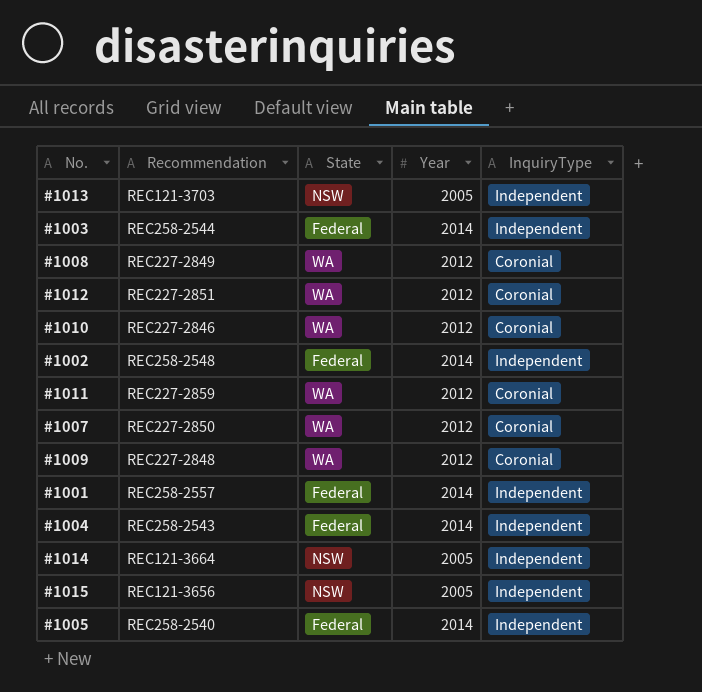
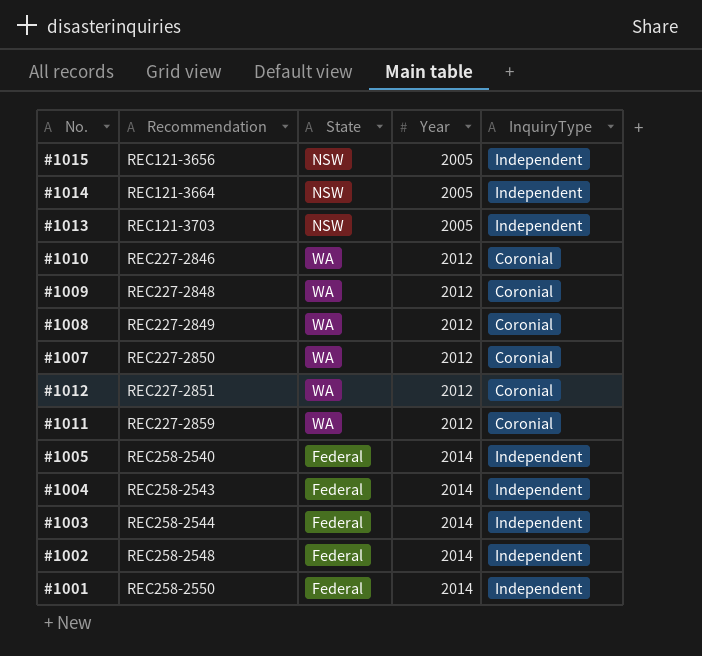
row order: none -> Recommendation ascending
#1001 | Recommendation: REC258-2557 -> REC258-2550

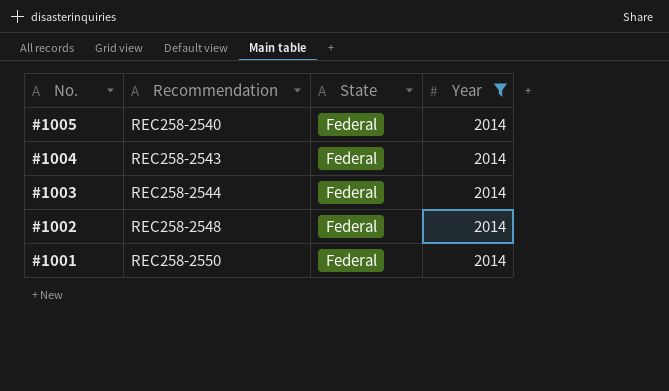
filter: none -> Year = 2014
column InquiryType | position: 5 -> none

